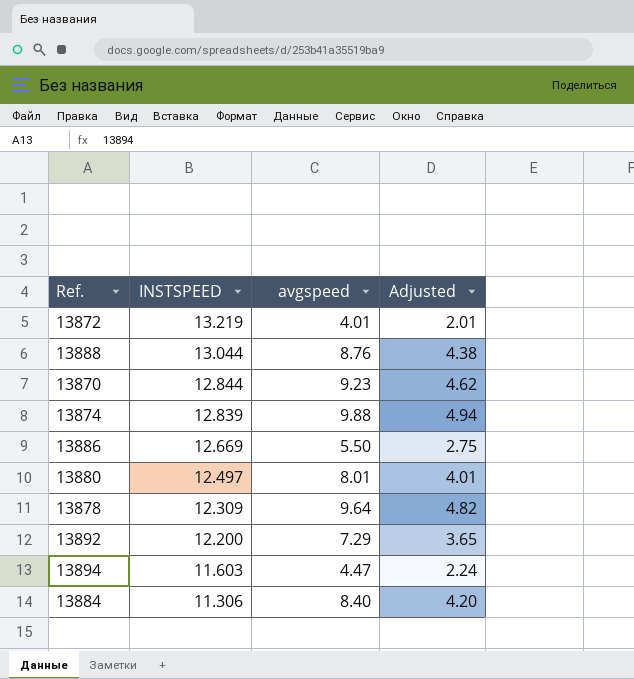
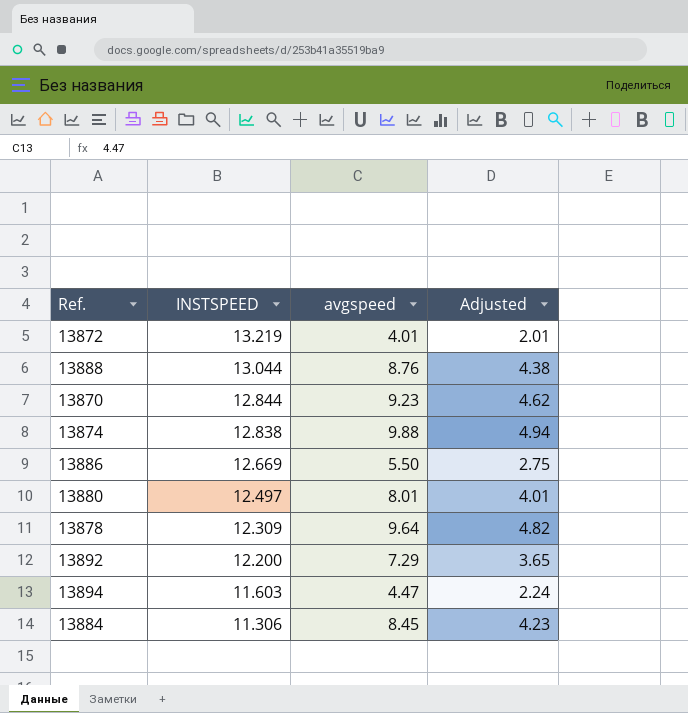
13874 | INSTSPEED: 12.839 -> 12.838
13884 | avgspeed: 8.40 -> 8.45
13884 | Adjusted: 4.20 -> 4.23

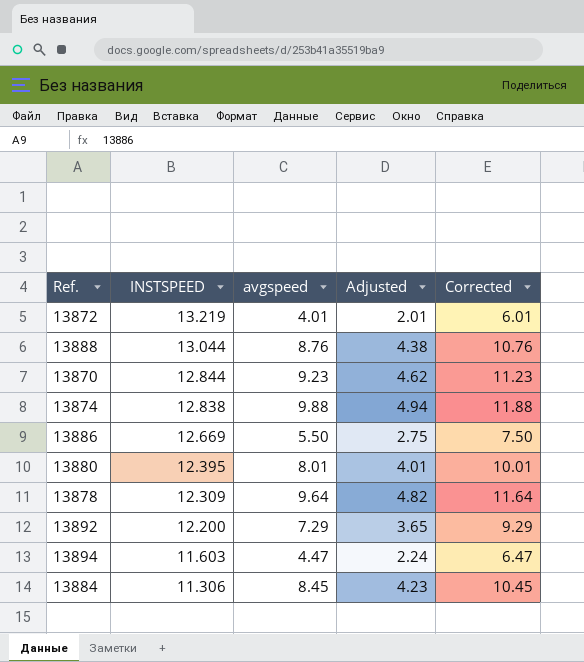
column Corrected | formula: none -> [avgspeed] + 2
13880 | INSTSPEED: 12.497 -> 12.395

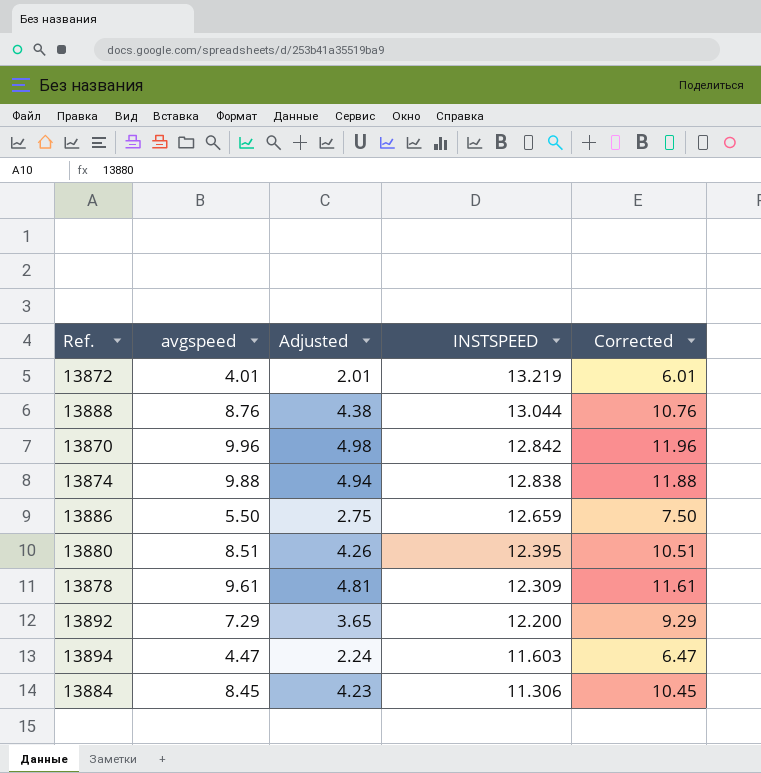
column INSTSPEED | position: 2 -> 4
13870 | avgspeed: 9.23 -> 9.96
13870 | Adjusted: 4.62 -> 4.98
13870 | INSTSPEED: 12.844 -> 12.842
13870 | Corrected: 11.23 -> 11.96
13886 | INSTSPEED: 12.669 -> 12.659
13880 | avgspeed: 8.01 -> 8.51
13880 | Adjusted: 4.01 -> 4.26
13880 | Corrected: 10.01 -> 10.51
13878 | avgspeed: 9.64 -> 9.61
13878 | Adjusted: 4.82 -> 4.81
13878 | Corrected: 11.64 -> 11.61

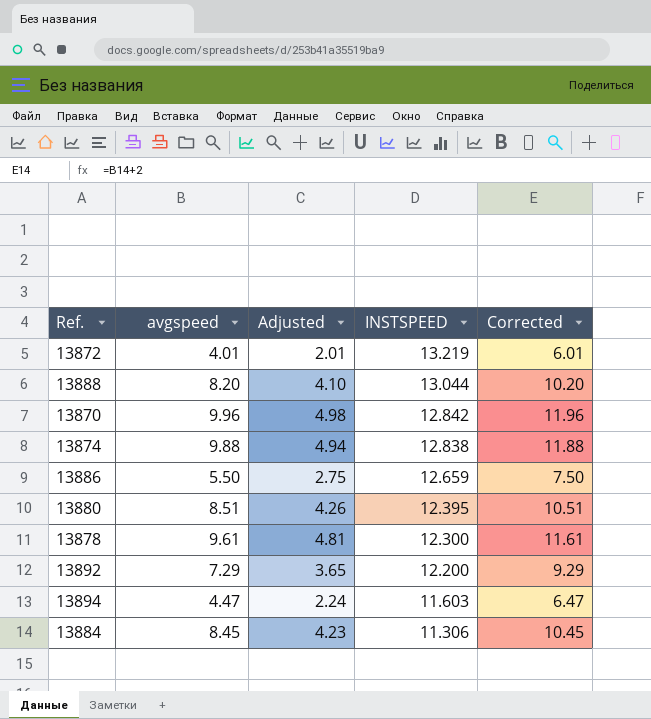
13888 | avgspeed: 8.76 -> 8.20
13888 | Adjusted: 4.38 -> 4.10
13888 | Corrected: 10.76 -> 10.20
13878 | INSTSPEED: 12.309 -> 12.300

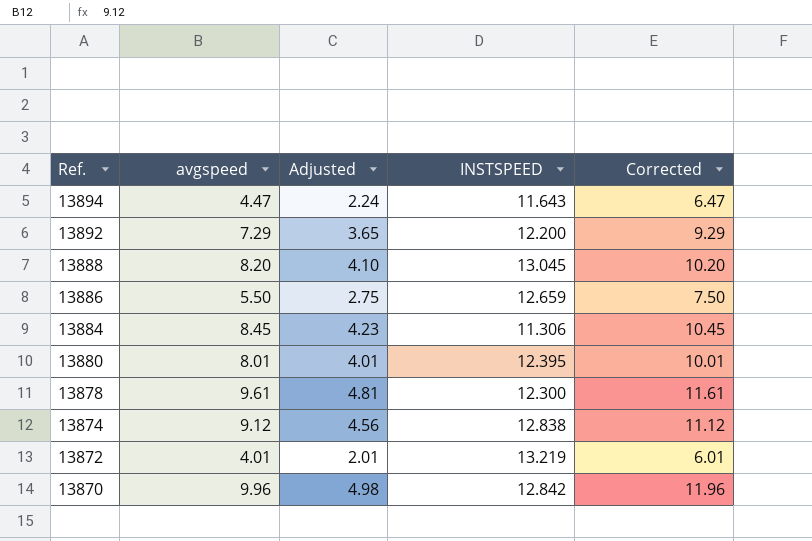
row order: INSTSPEED descending -> Ref. descending
13894 | INSTSPEED: 11.603 -> 11.643
13888 | INSTSPEED: 13.044 -> 13.045
13880 | avgspeed: 8.51 -> 8.01
13880 | Adjusted: 4.26 -> 4.01
13880 | Corrected: 10.51 -> 10.01
13874 | avgspeed: 9.88 -> 9.12
13874 | Adjusted: 4.94 -> 4.56
13874 | Corrected: 11.88 -> 11.12

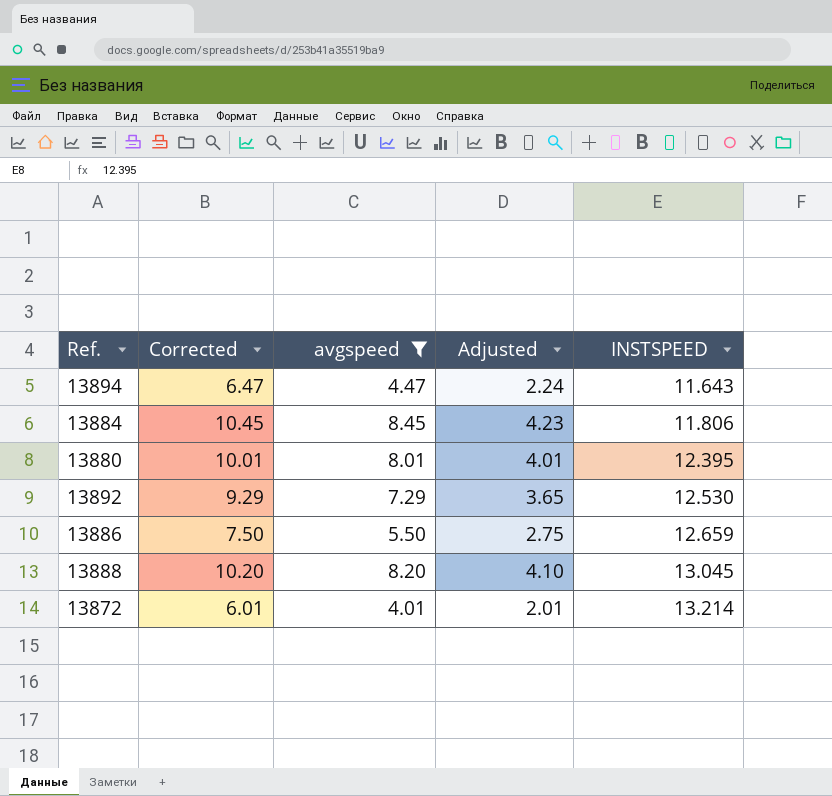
filter: none -> avgspeed <= 8.45
row order: Ref. descending -> INSTSPEED ascending
column Corrected | position: 5 -> 2
13884 | INSTSPEED: 11.306 -> 11.806
13892 | INSTSPEED: 12.200 -> 12.530
13872 | INSTSPEED: 13.219 -> 13.214

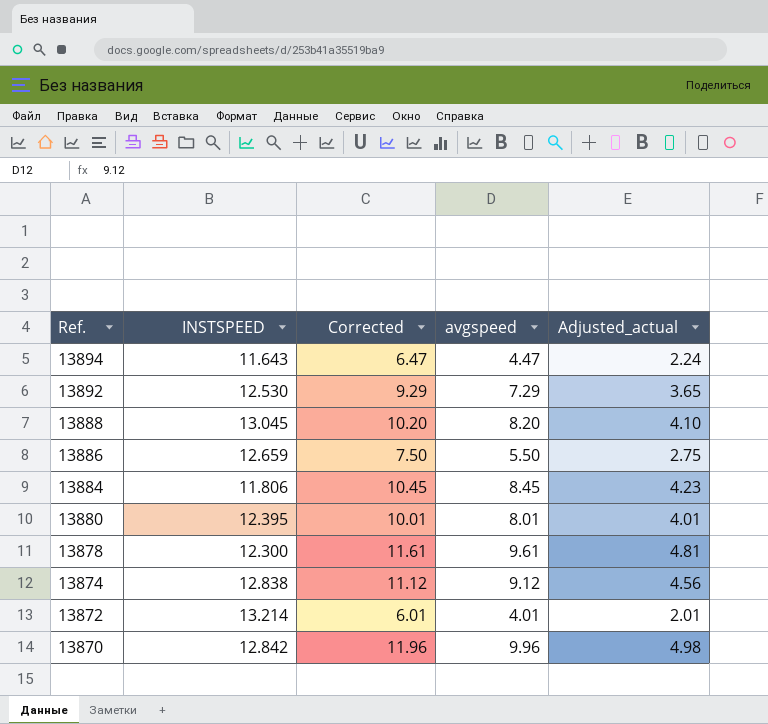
filter: avgspeed <= 8.45 -> none
row order: INSTSPEED ascending -> Ref. descending
column INSTSPEED | position: 5 -> 2
column name: Adjusted -> Adjusted_actual

